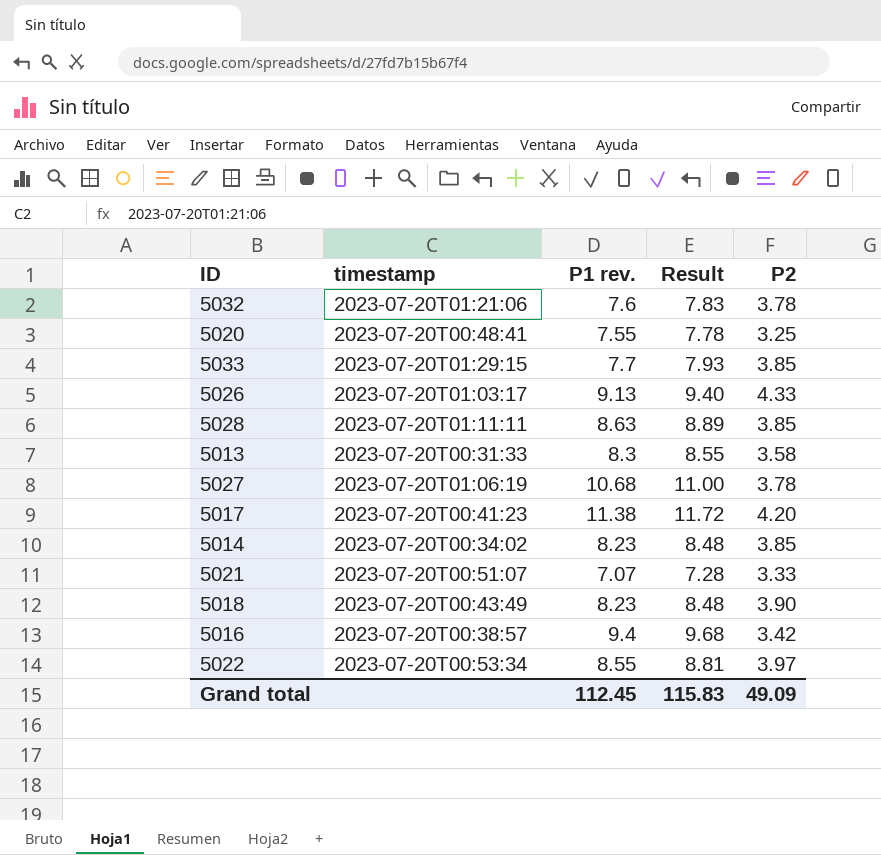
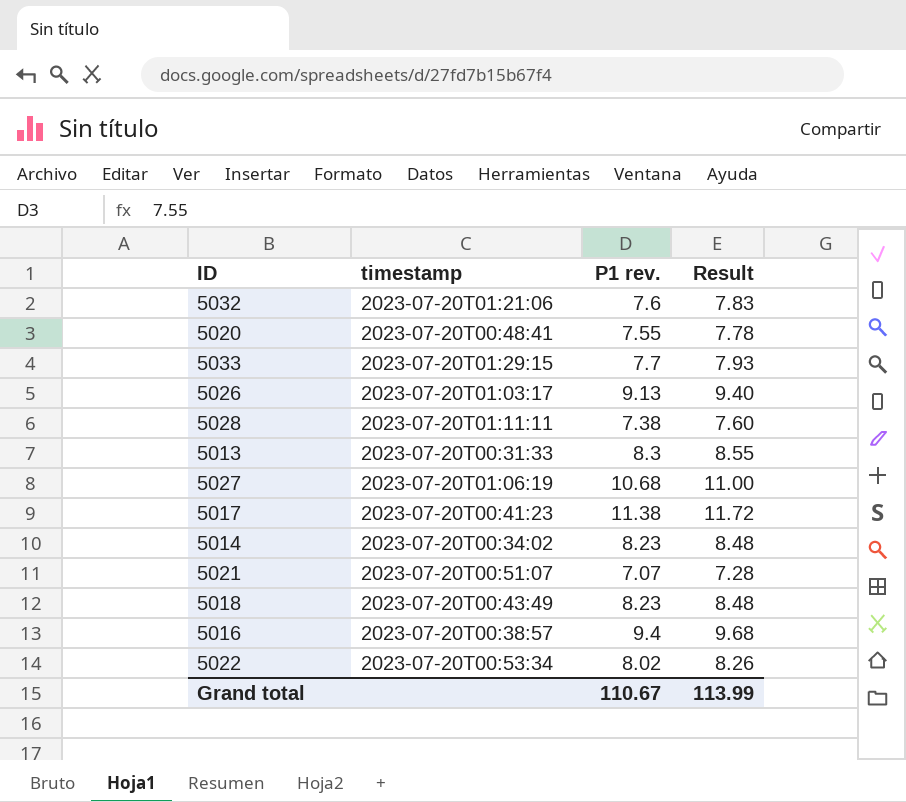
column P2 | position: 5 -> none
5028 | P1 rev.: 8.63 -> 7.38
5028 | Result: 8.89 -> 7.60
5022 | P1 rev.: 8.55 -> 8.02
5022 | Result: 8.81 -> 8.26
Grand total | P1 rev.: 112.45 -> 110.67
Grand total | Result: 115.83 -> 113.99

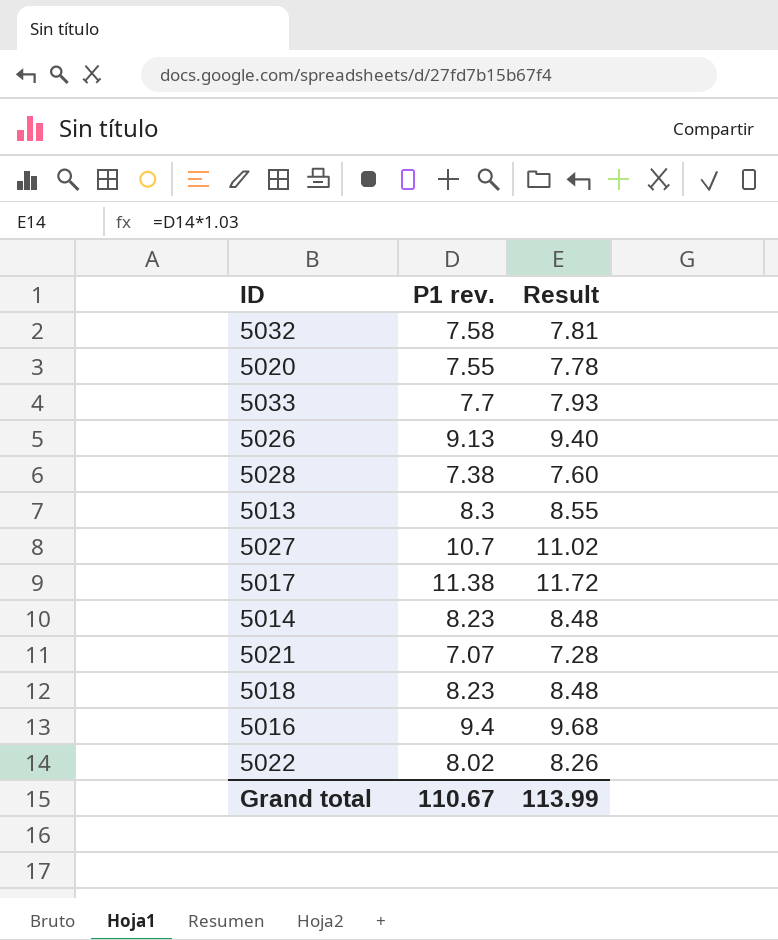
column timestamp | position: 2 -> none
5032 | P1 rev.: 7.6 -> 7.58
5032 | Result: 7.83 -> 7.81
5027 | P1 rev.: 10.68 -> 10.7
5027 | Result: 11.00 -> 11.02

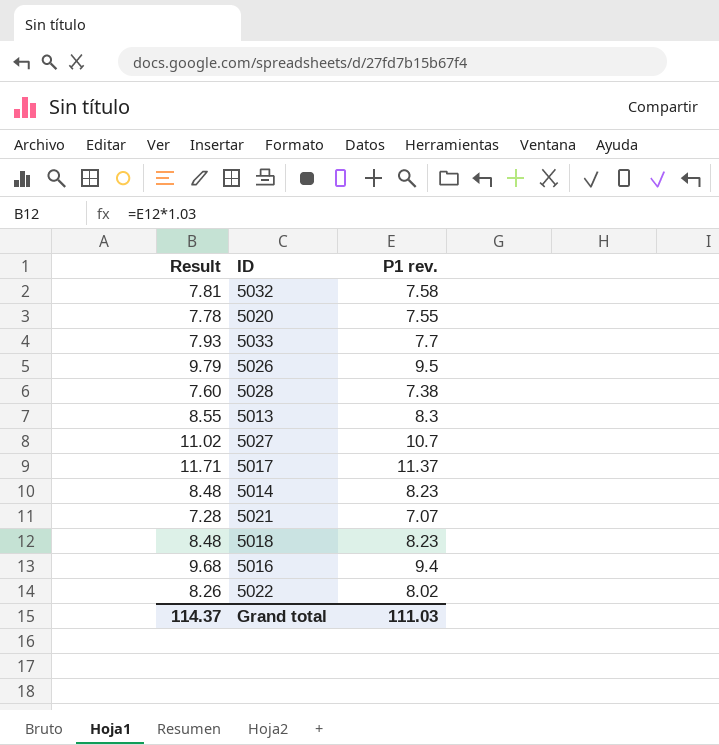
column Result | position: 3 -> 1
5026 | Result: 9.40 -> 9.79
5026 | P1 rev.: 9.13 -> 9.5
5017 | Result: 11.72 -> 11.71
5017 | P1 rev.: 11.38 -> 11.37
Grand total | Result: 113.99 -> 114.37
Grand total | P1 rev.: 110.67 -> 111.03

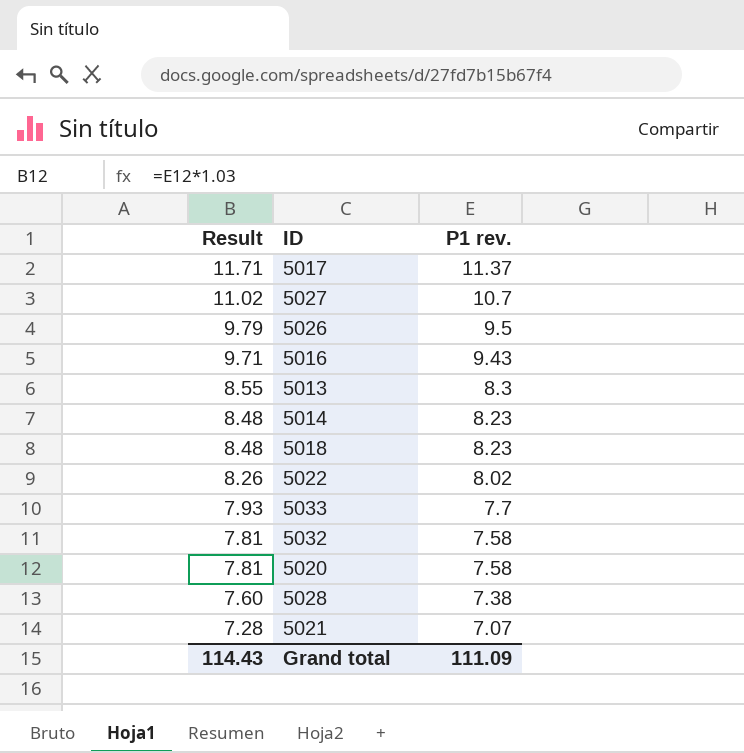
row order: none -> Result descending
5016 | Result: 9.68 -> 9.71
5016 | P1 rev.: 9.4 -> 9.43
5020 | Result: 7.78 -> 7.81
5020 | P1 rev.: 7.55 -> 7.58
Grand total | Result: 114.37 -> 114.43
Grand total | P1 rev.: 111.03 -> 111.09

